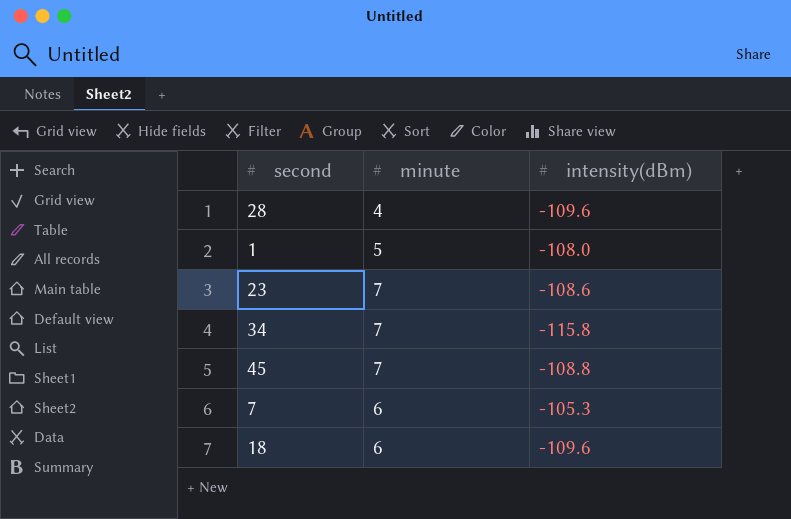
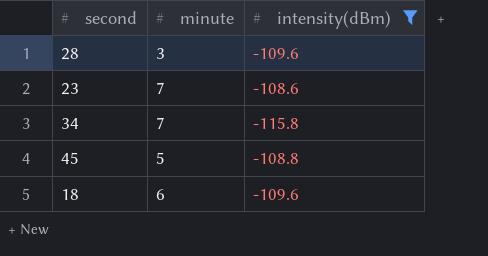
filter: none -> intensity(dBm) <= -108.6
28 | minute: 4 -> 3
45 | minute: 7 -> 5

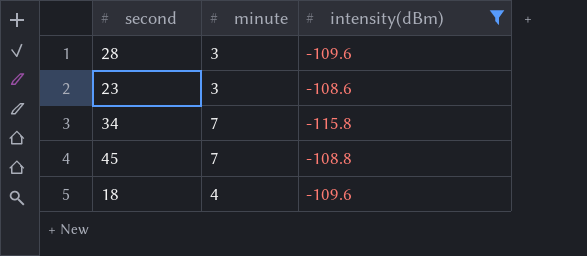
23 | minute: 7 -> 3
45 | minute: 5 -> 7
18 | minute: 6 -> 4

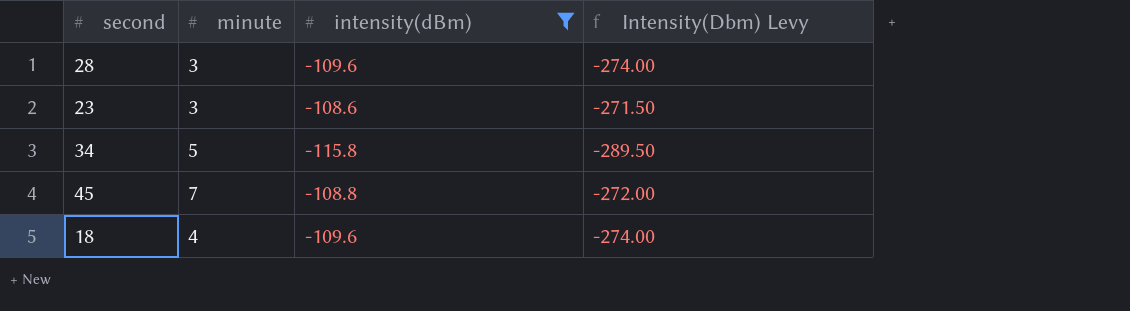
column Intensity(Dbm) Levy | formula: none -> [intensity(dBm)] * 2.5
34 | minute: 7 -> 5

